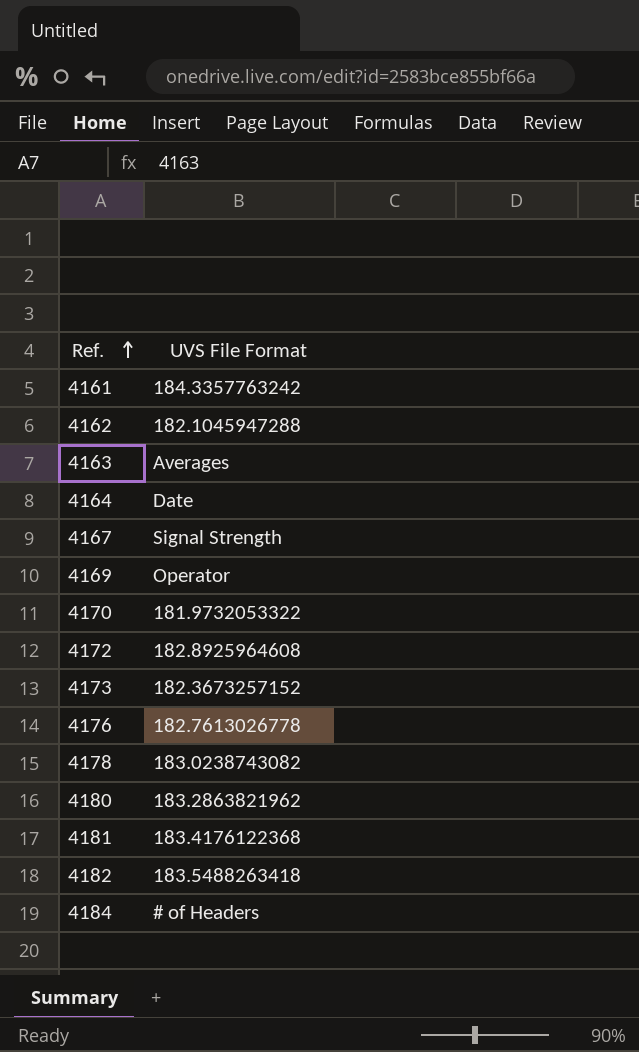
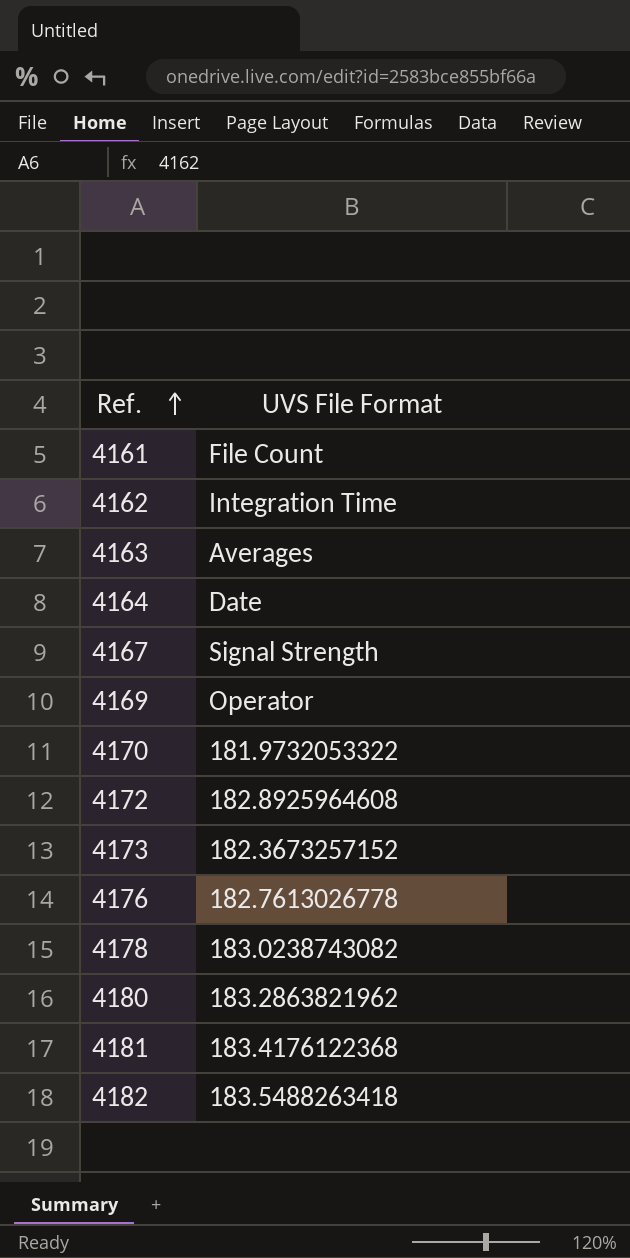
row 4184: # of Headers -> none
4161 | UVS File Format: 184.3357763242 -> File Count
4162 | UVS File Format: 182.1045947288 -> Integration Time

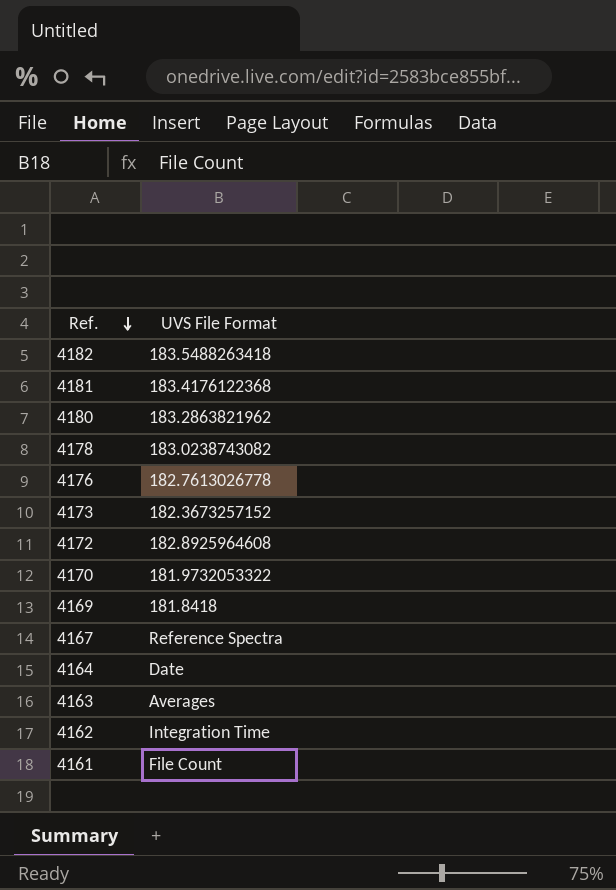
row order: Ref. ascending -> Ref. descending
4169 | UVS File Format: Operator -> 181.8418
4167 | UVS File Format: Signal Strength -> Reference Spectra

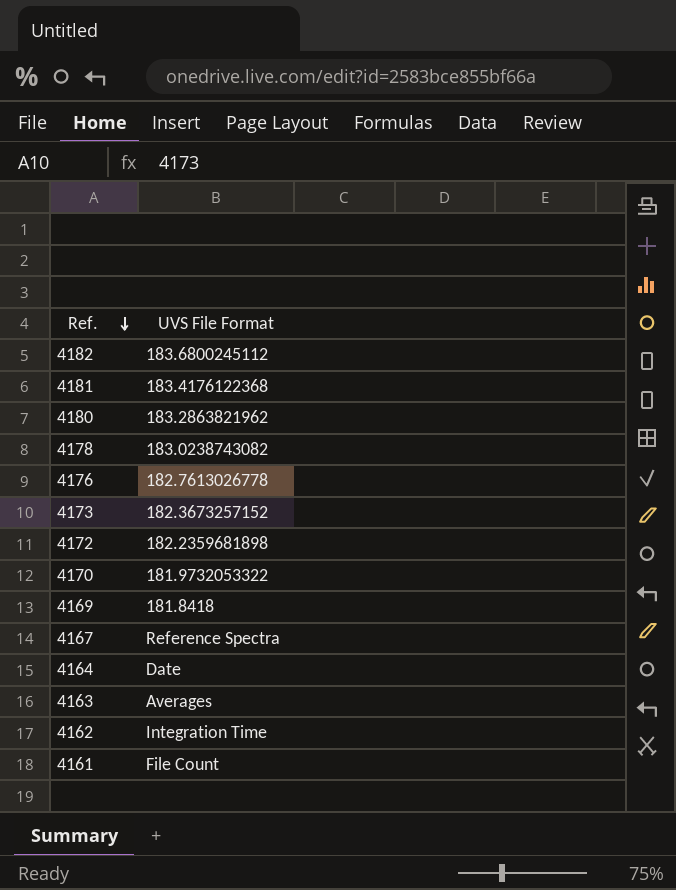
4182 | UVS File Format: 183.5488263418 -> 183.6800245112
4172 | UVS File Format: 182.8925964608 -> 182.2359681898

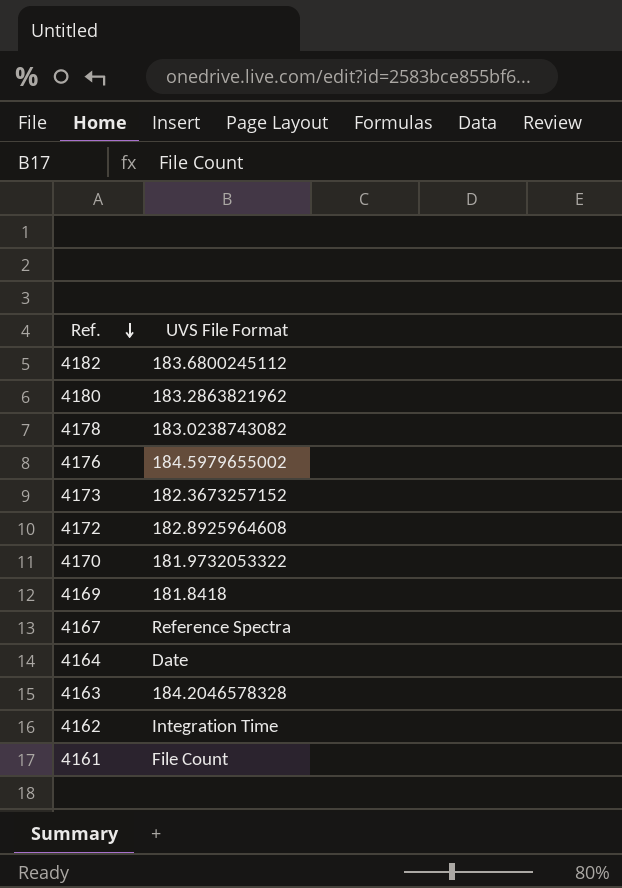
row 4181: 183.4176122368 -> none
4176 | UVS File Format: 182.7613026778 -> 184.5979655002
4172 | UVS File Format: 182.2359681898 -> 182.8925964608
4163 | UVS File Format: Averages -> 184.2046578328

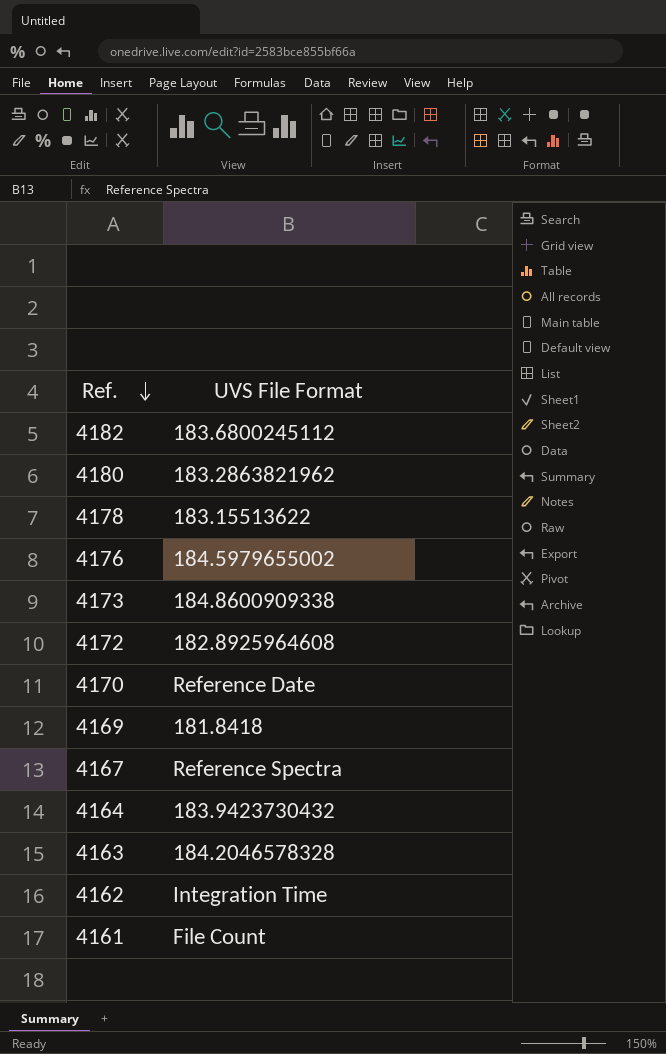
4178 | UVS File Format: 183.0238743082 -> 183.15513622
4173 | UVS File Format: 182.3673257152 -> 184.8600909338
4170 | UVS File Format: 181.9732053322 -> Reference Date
4164 | UVS File Format: Date -> 183.9423730432

